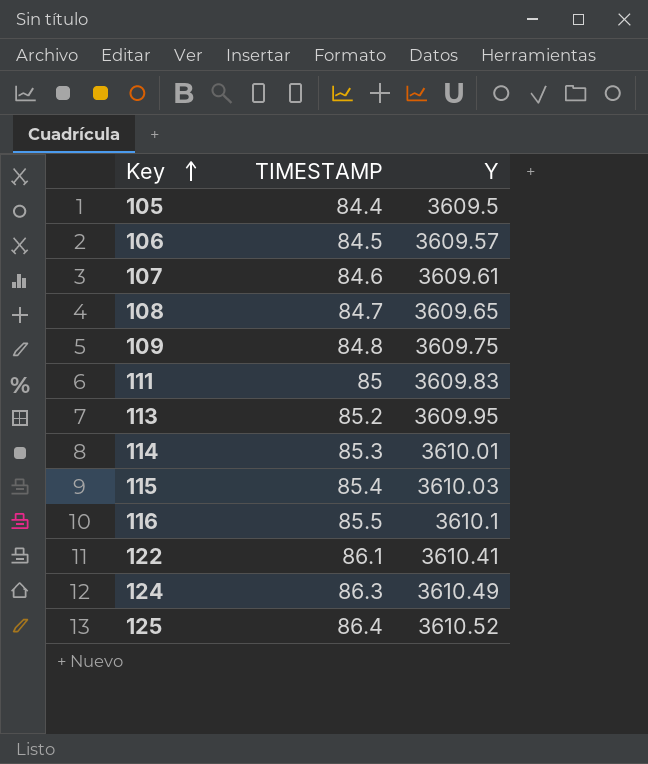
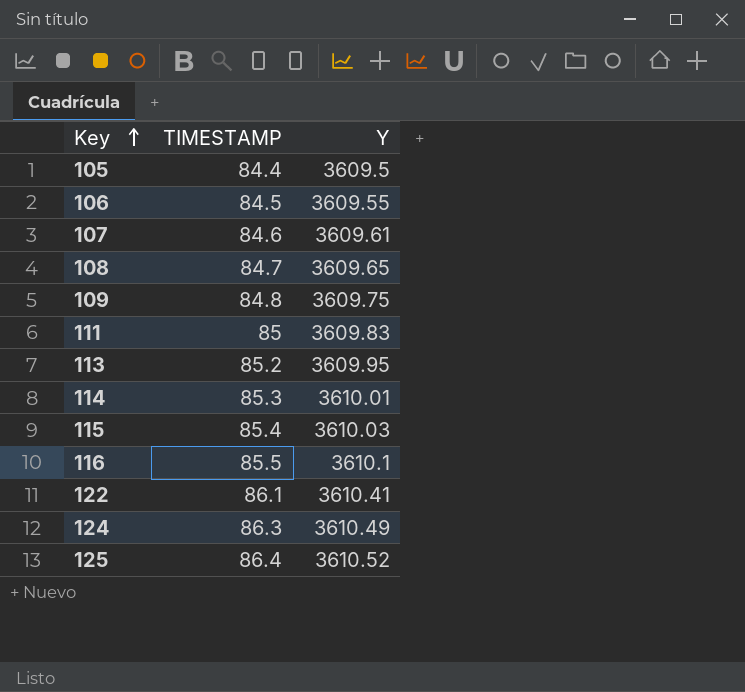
106 | Y: 3609.57 -> 3609.55

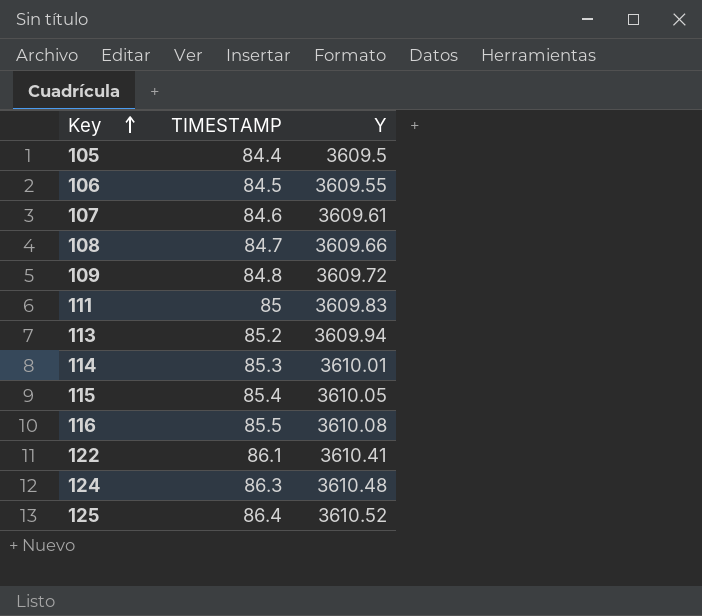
108 | Y: 3609.65 -> 3609.66
109 | Y: 3609.75 -> 3609.72
113 | Y: 3609.95 -> 3609.94
115 | Y: 3610.03 -> 3610.05
116 | Y: 3610.1 -> 3610.08
124 | Y: 3610.49 -> 3610.48

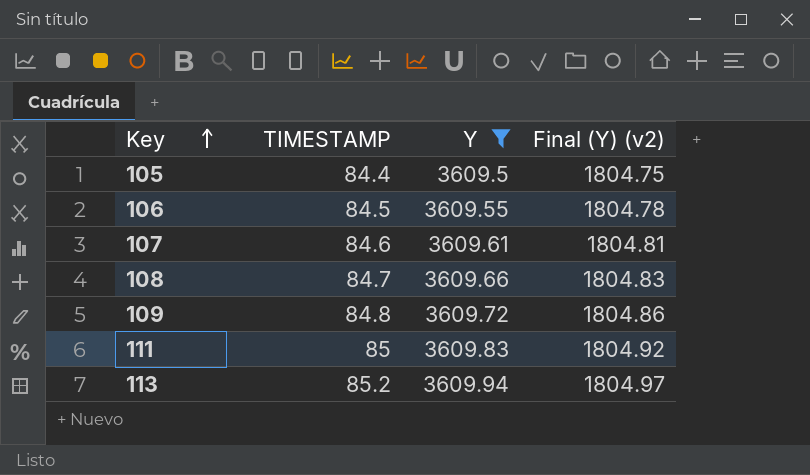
filter: none -> Y <= 3609.94
column Final (Y) (v2) | formula: none -> [Y] * 0.5

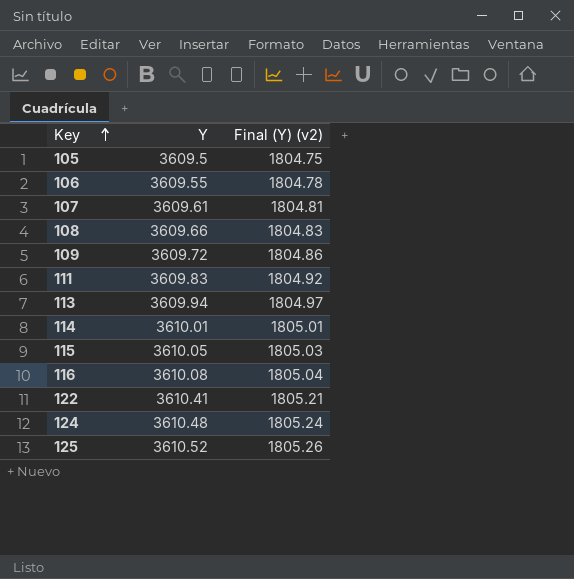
filter: Y <= 3609.94 -> none
column TIMESTAMP | position: 2 -> none

